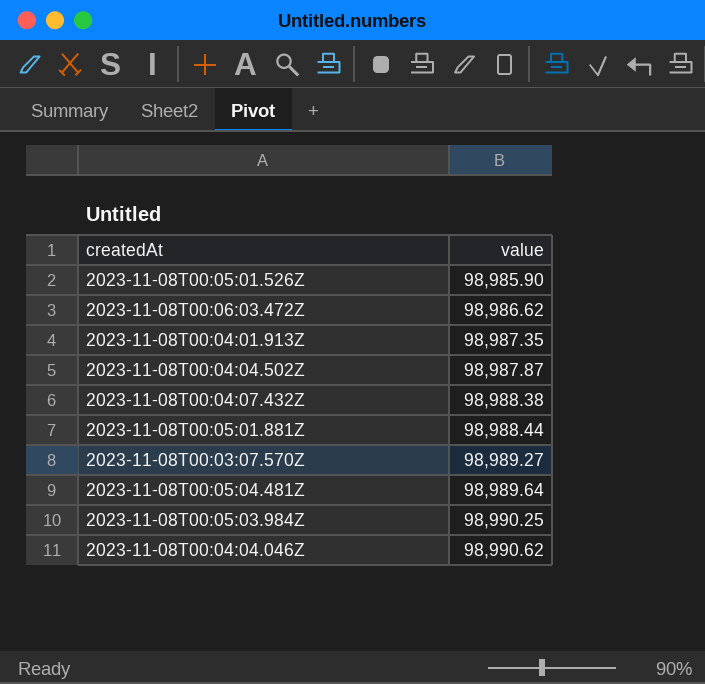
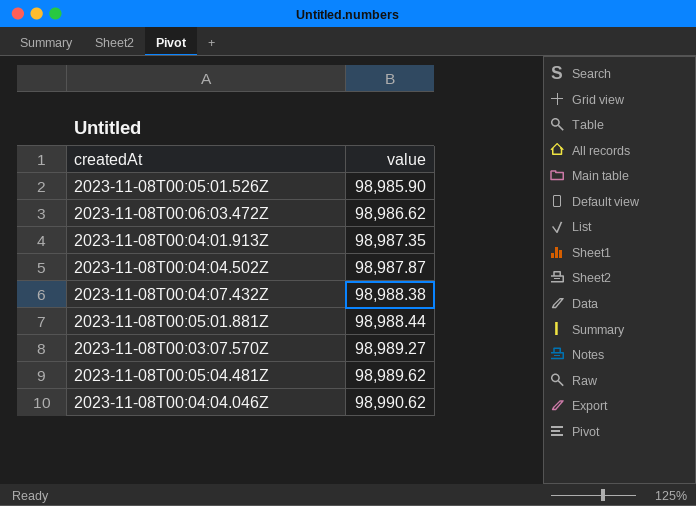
row 2023-11-08T00:05:03.984Z: 98,990.25 -> none
2023-11-08T00:05:04.481Z | value: 98,989.64 -> 98,989.62

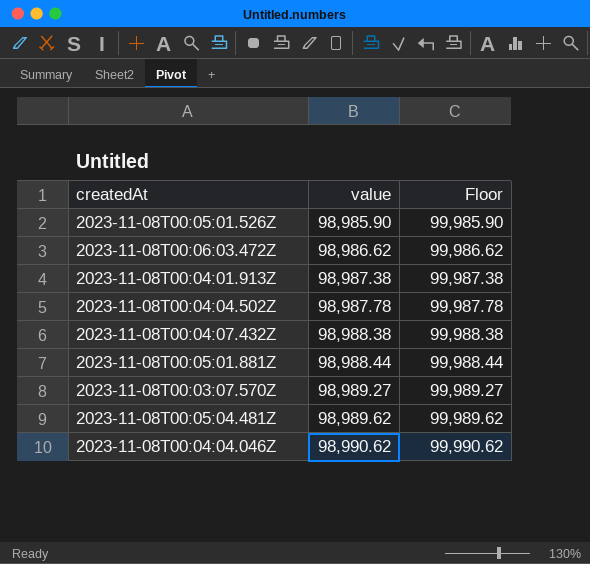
column Floor | formula: none -> [value] + 1000
2023-11-08T00:04:01.913Z | value: 98,987.35 -> 98,987.38
2023-11-08T00:04:04.502Z | value: 98,987.87 -> 98,987.78

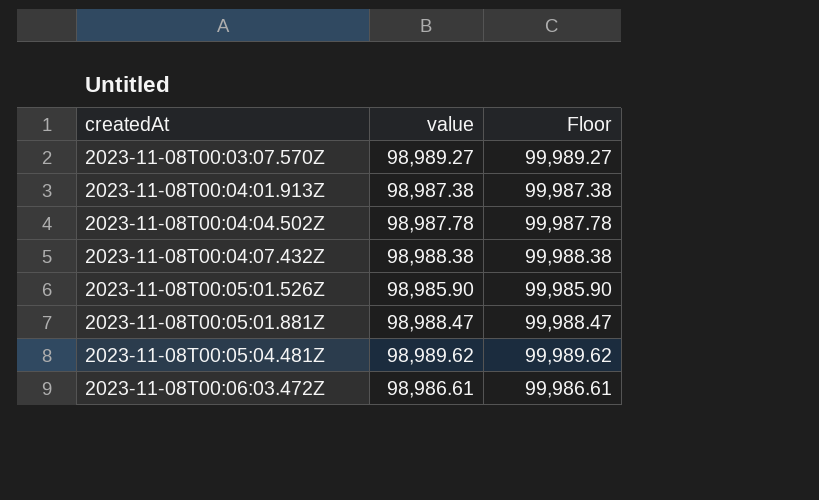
row order: value ascending -> createdAt ascending
row 2023-11-08T00:04:04.046Z: 98,990.62 | 99,990.62 -> none
2023-11-08T00:05:01.881Z | value: 98,988.44 -> 98,988.47
2023-11-08T00:05:01.881Z | Floor: 99,988.44 -> 99,988.47
2023-11-08T00:06:03.472Z | value: 98,986.62 -> 98,986.61
2023-11-08T00:06:03.472Z | Floor: 99,986.62 -> 99,986.61

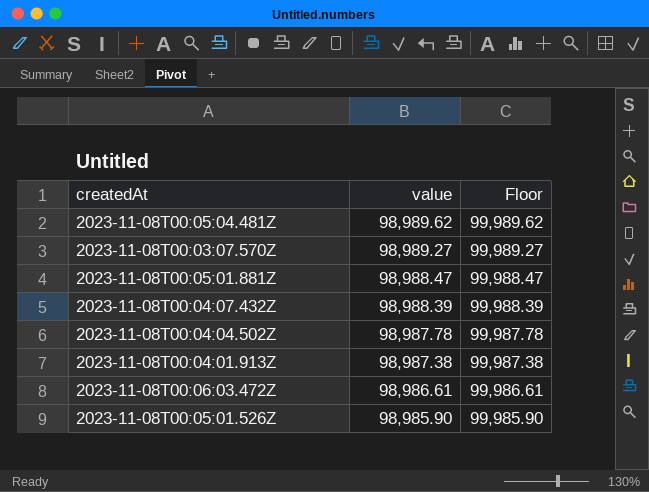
row order: createdAt ascending -> value descending
2023-11-08T00:04:07.432Z | value: 98,988.38 -> 98,988.39
2023-11-08T00:04:07.432Z | Floor: 99,988.38 -> 99,988.39

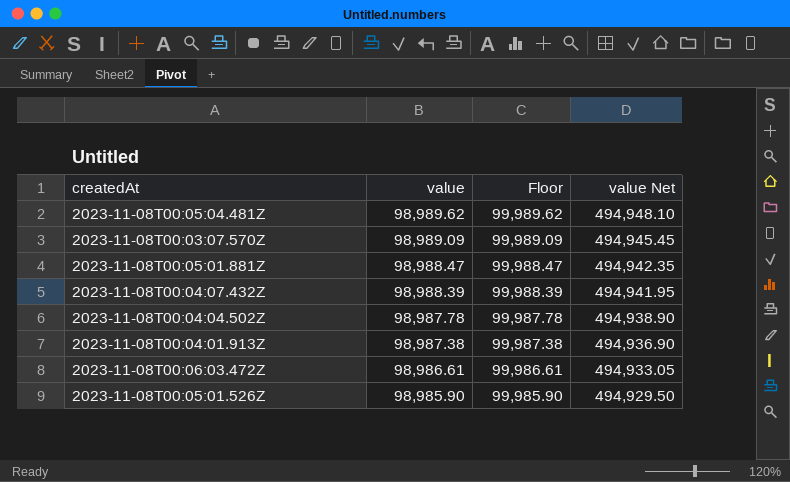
column value Net | formula: none -> [value] * 5
2023-11-08T00:03:07.570Z | value: 98,989.27 -> 98,989.09
2023-11-08T00:03:07.570Z | Floor: 99,989.27 -> 99,989.09

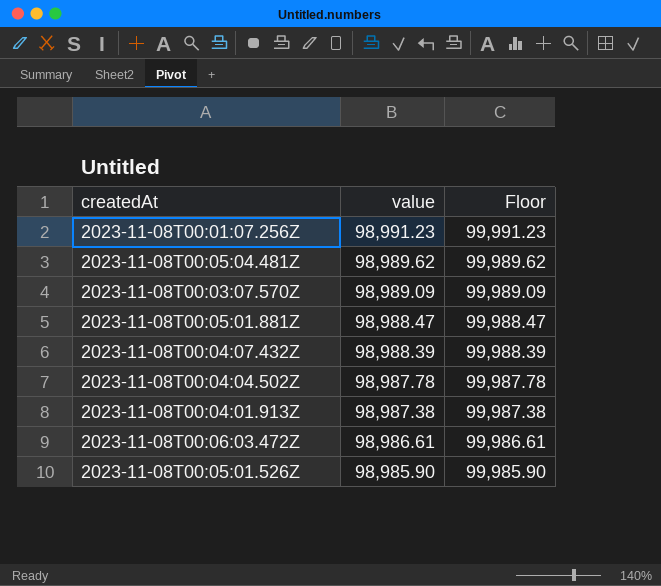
column value Net | formula: [value] * 5 -> none
row 2023-11-08T00:01:07.256Z: none -> 98,991.23 | 99,991.23

